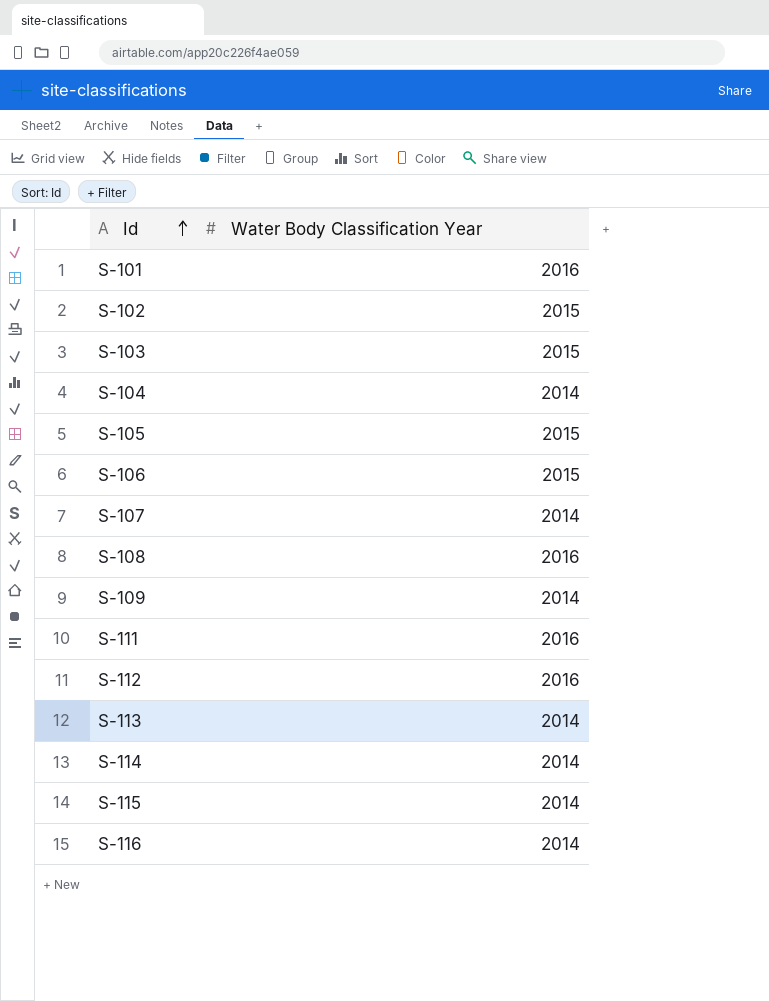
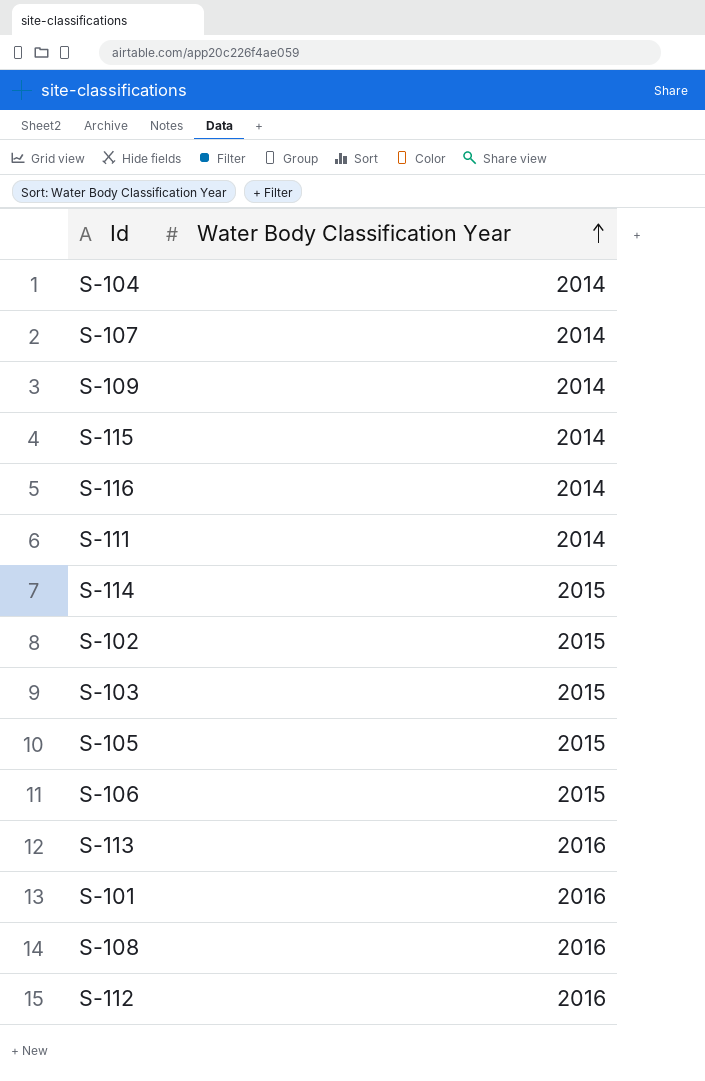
row order: Id ascending -> Water Body Classification Year ascending
S-111 | Water Body Classification Year: 2016 -> 2014
S-114 | Water Body Classification Year: 2014 -> 2015
S-113 | Water Body Classification Year: 2014 -> 2016

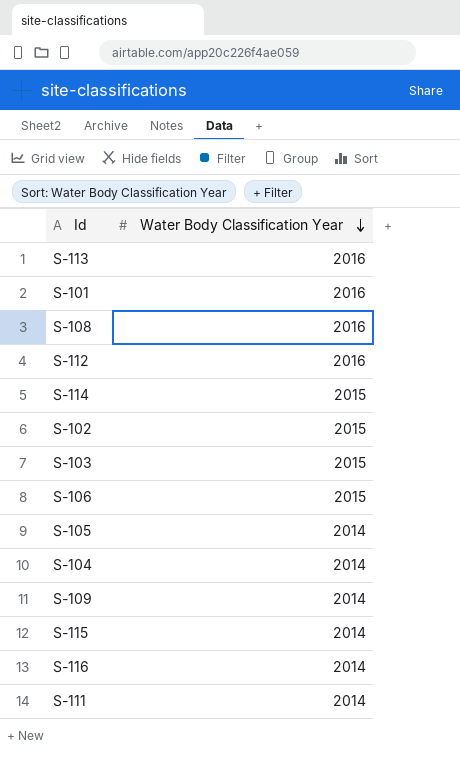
row order: Water Body Classification Year ascending -> Water Body Classification Year descending
row S-107: 2014 -> none
S-105 | Water Body Classification Year: 2015 -> 2014

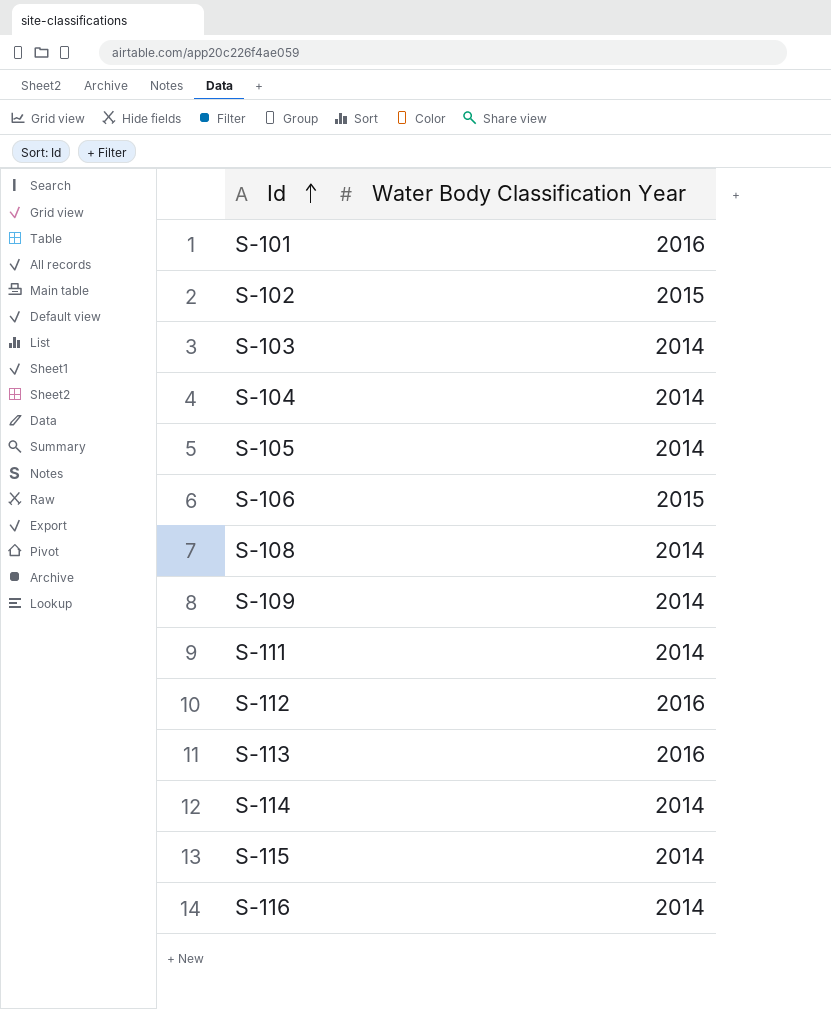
row order: Water Body Classification Year descending -> Id ascending
S-103 | Water Body Classification Year: 2015 -> 2014
S-108 | Water Body Classification Year: 2016 -> 2014
S-114 | Water Body Classification Year: 2015 -> 2014

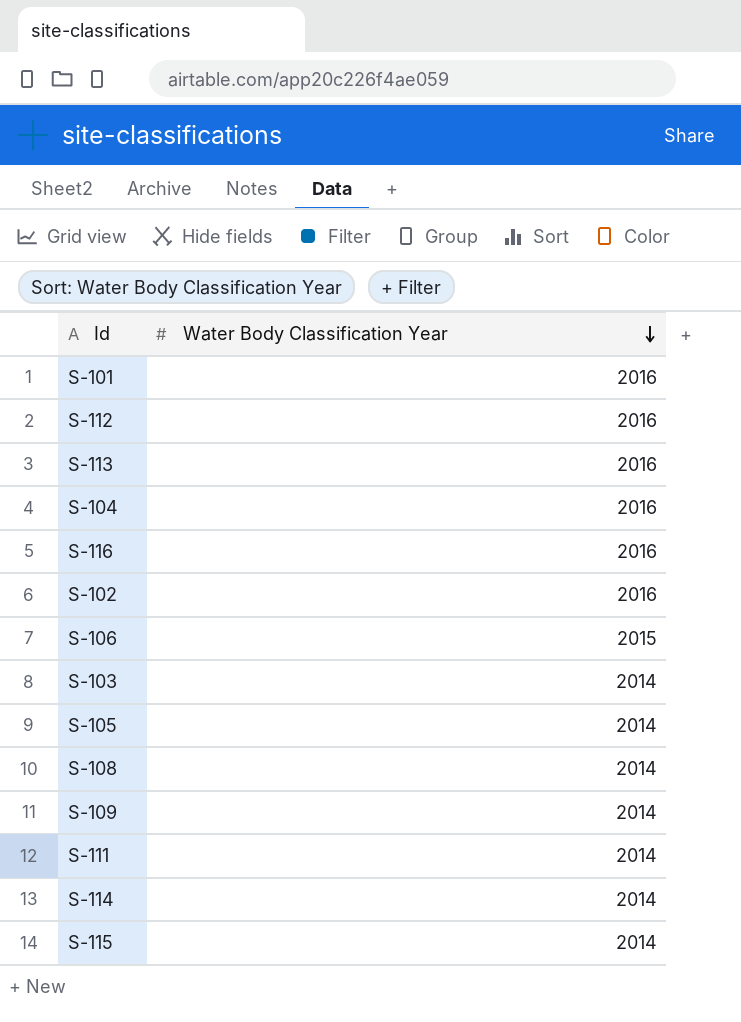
row order: Id ascending -> Water Body Classification Year descending
S-104 | Water Body Classification Year: 2014 -> 2016
S-116 | Water Body Classification Year: 2014 -> 2016
S-102 | Water Body Classification Year: 2015 -> 2016

